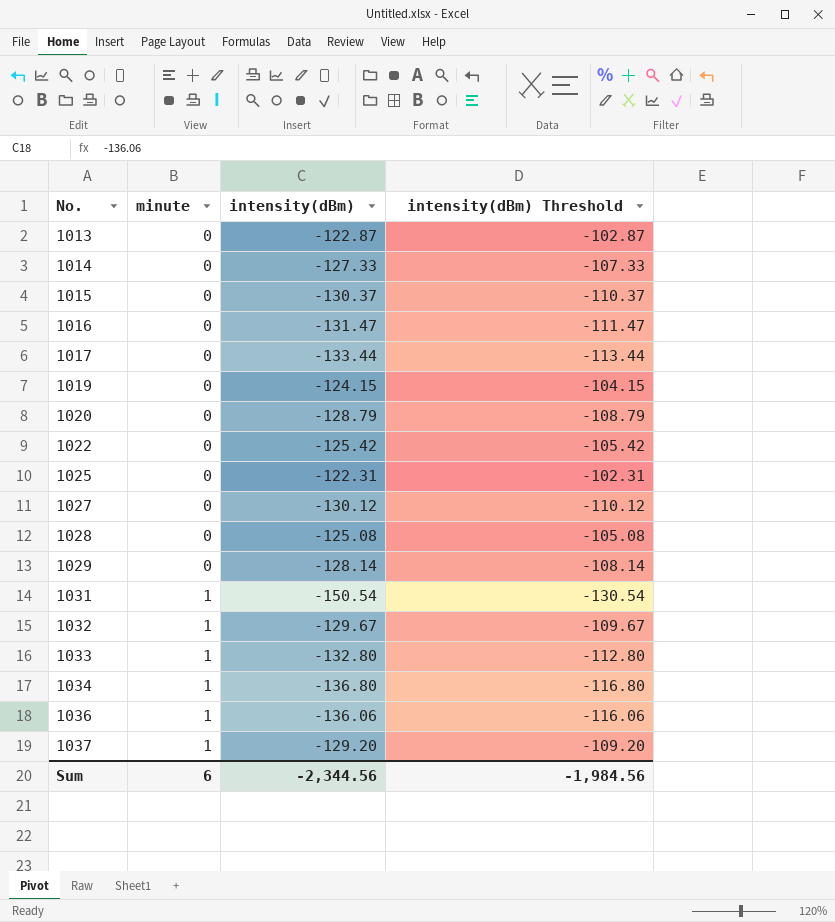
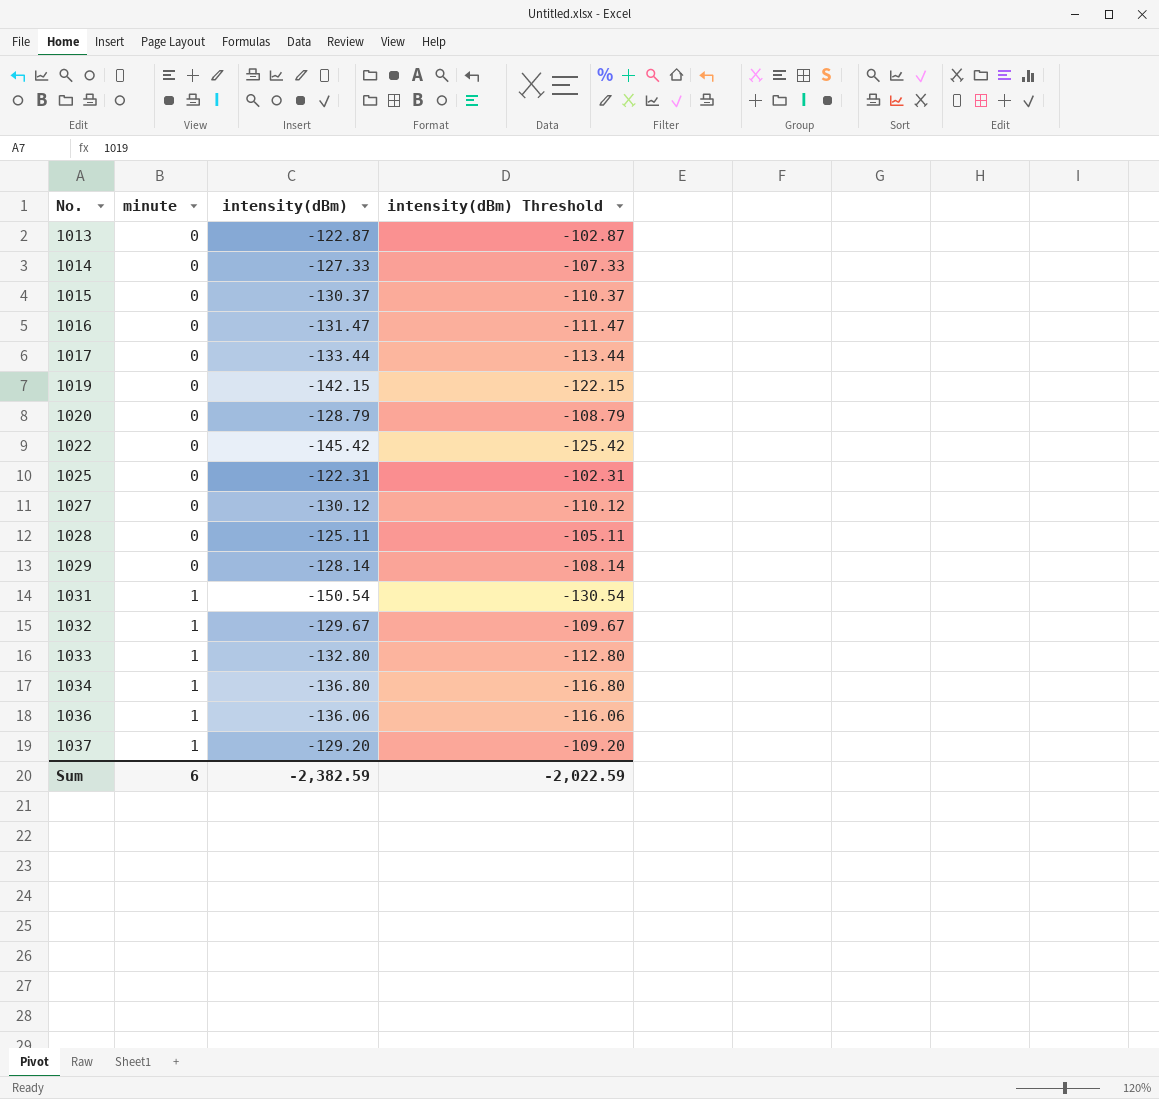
1019 | intensity(dBm): -124.15 -> -142.15
1019 | intensity(dBm) Threshold: -104.15 -> -122.15
1022 | intensity(dBm): -125.42 -> -145.42
1022 | intensity(dBm) Threshold: -105.42 -> -125.42
1028 | intensity(dBm): -125.08 -> -125.11
1028 | intensity(dBm) Threshold: -105.08 -> -105.11
Sum | intensity(dBm): -2,344.56 -> -2,382.59
Sum | intensity(dBm) Threshold: -1,984.56 -> -2,022.59

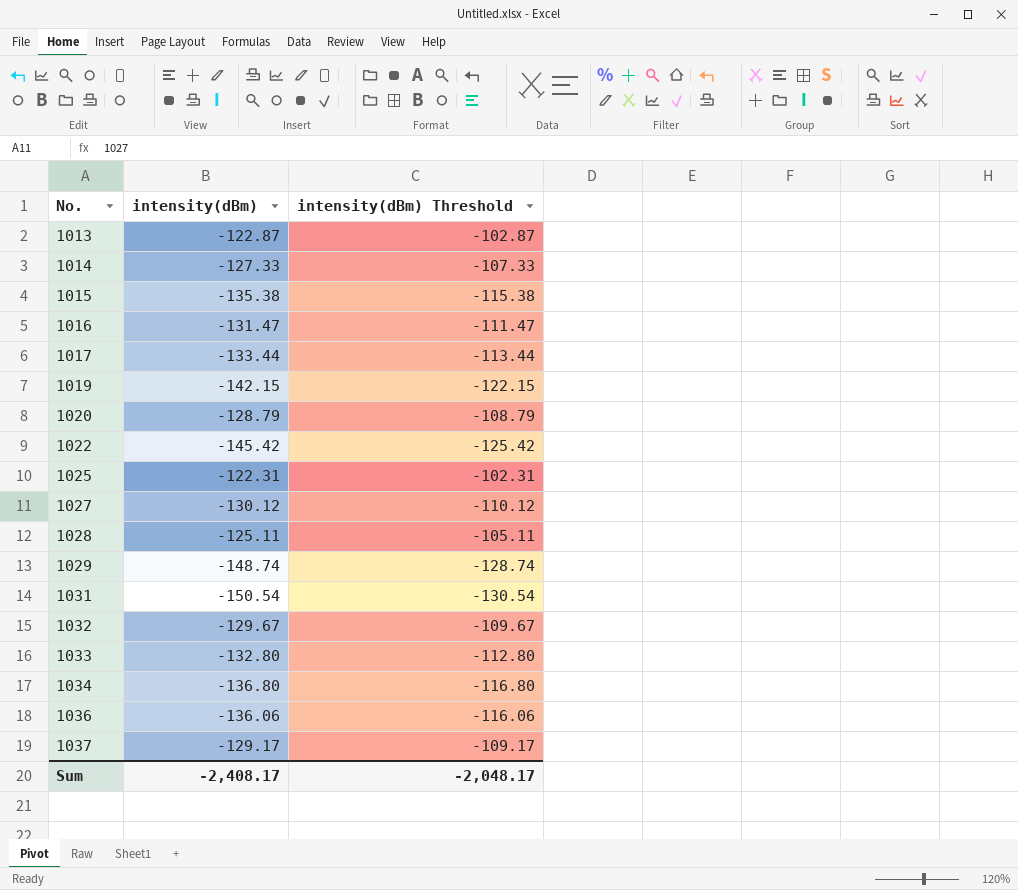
column minute | position: 2 -> none
1015 | intensity(dBm): -130.37 -> -135.38
1015 | intensity(dBm) Threshold: -110.37 -> -115.38
1029 | intensity(dBm): -128.14 -> -148.74
1029 | intensity(dBm) Threshold: -108.14 -> -128.74
1037 | intensity(dBm): -129.20 -> -129.17
1037 | intensity(dBm) Threshold: -109.20 -> -109.17
Sum | intensity(dBm): -2,382.59 -> -2,408.17
Sum | intensity(dBm) Threshold: -2,022.59 -> -2,048.17

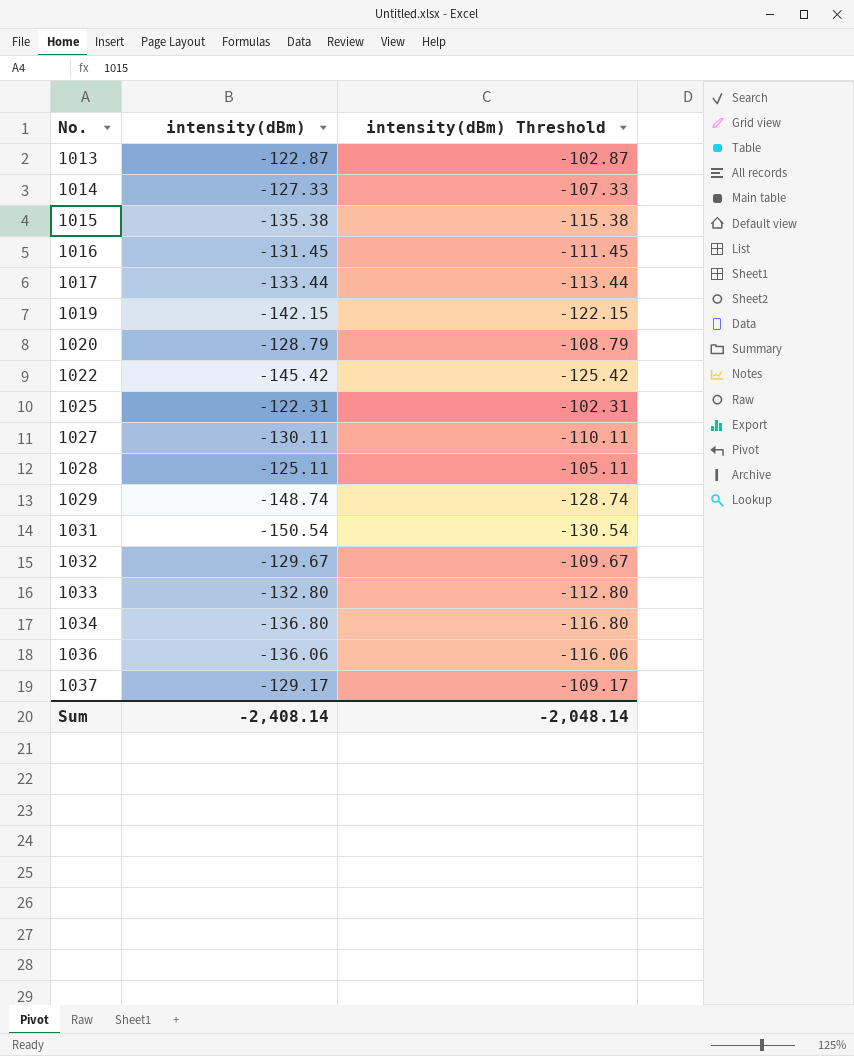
1016 | intensity(dBm): -131.47 -> -131.45
1016 | intensity(dBm) Threshold: -111.47 -> -111.45
1027 | intensity(dBm): -130.12 -> -130.11
1027 | intensity(dBm) Threshold: -110.12 -> -110.11
Sum | intensity(dBm): -2,408.17 -> -2,408.14
Sum | intensity(dBm) Threshold: -2,048.17 -> -2,048.14

